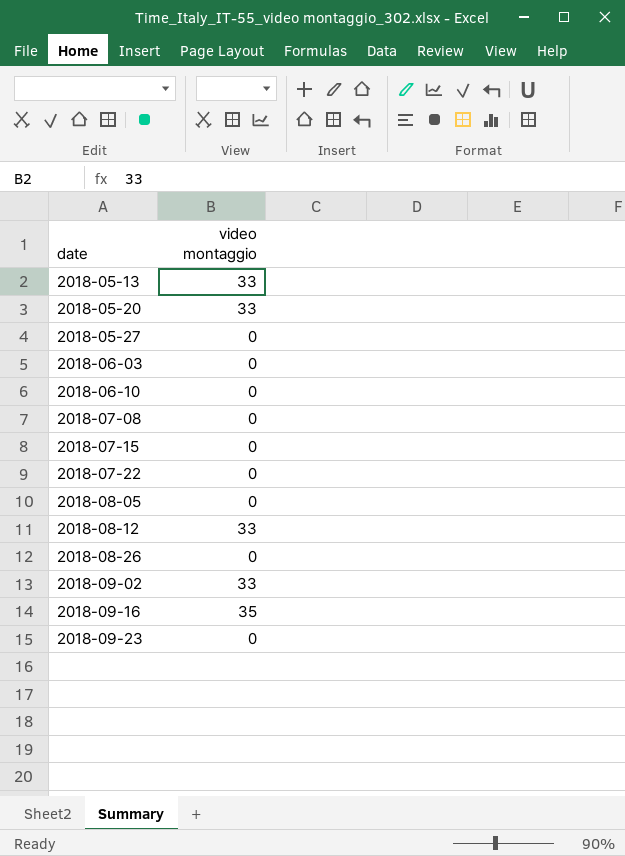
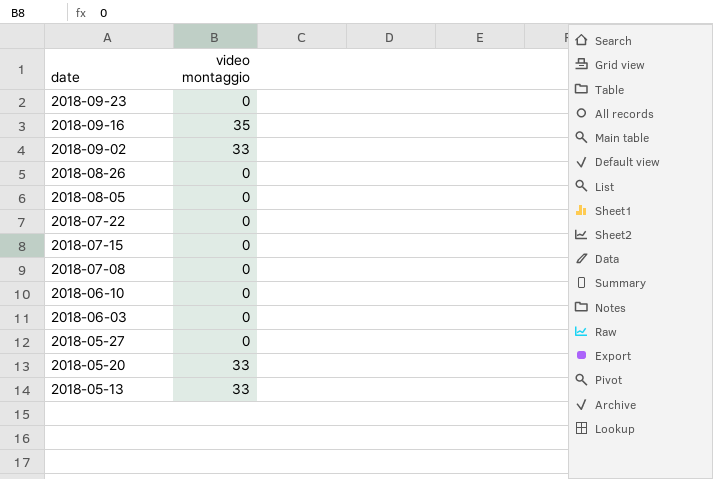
row order: date ascending -> date descending
row 2018-08-12: 33 -> none

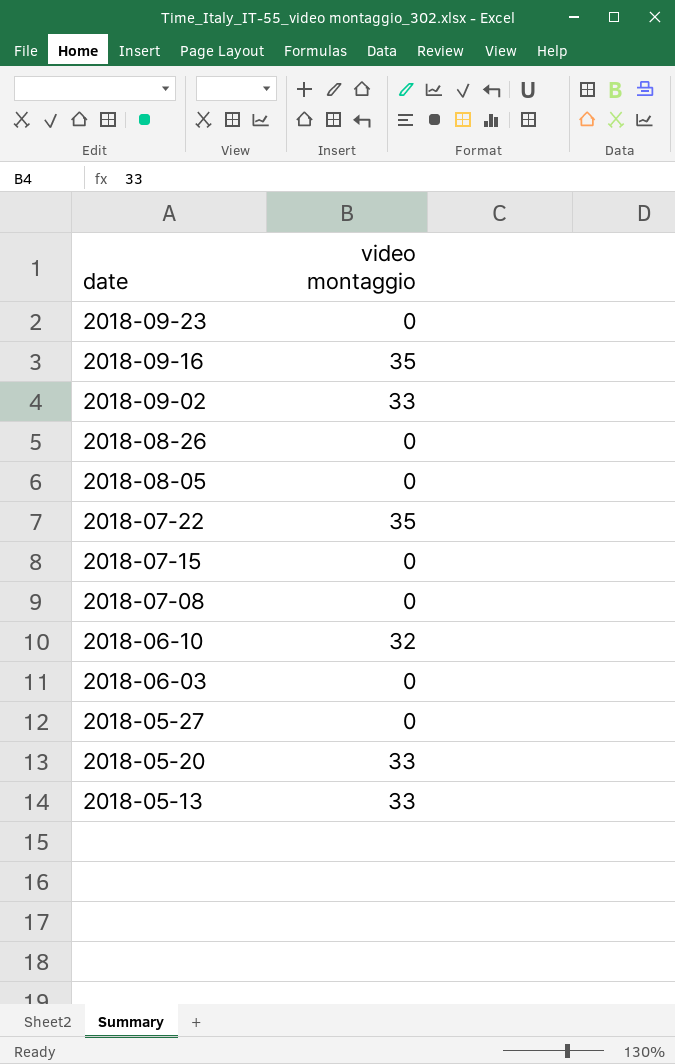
2018-07-22 | video montaggio: 0 -> 35
2018-06-10 | video montaggio: 0 -> 32

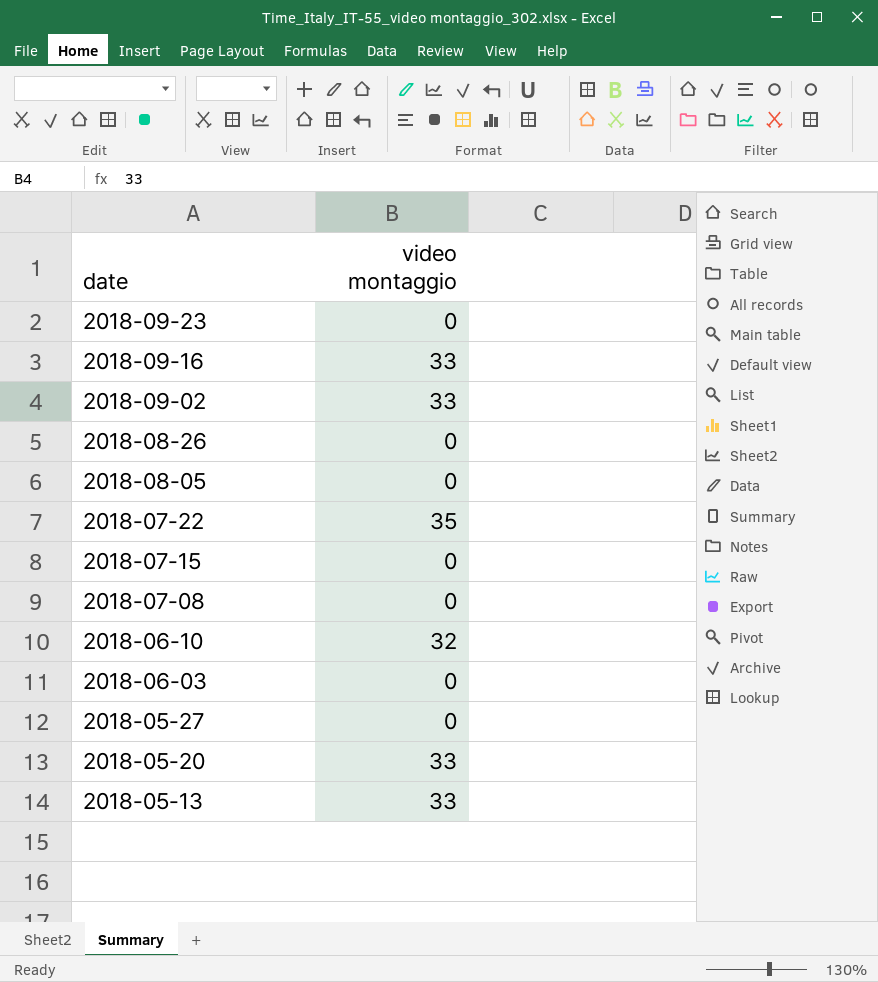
2018-09-16 | video montaggio: 35 -> 33

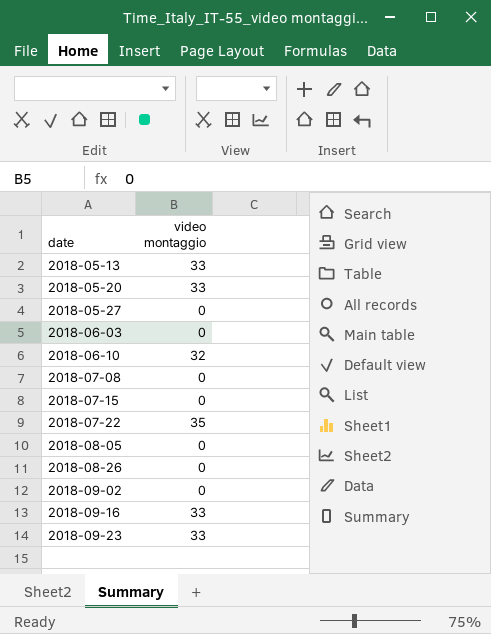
row order: date descending -> date ascending
2018-09-02 | video montaggio: 33 -> 0
2018-09-23 | video montaggio: 0 -> 33

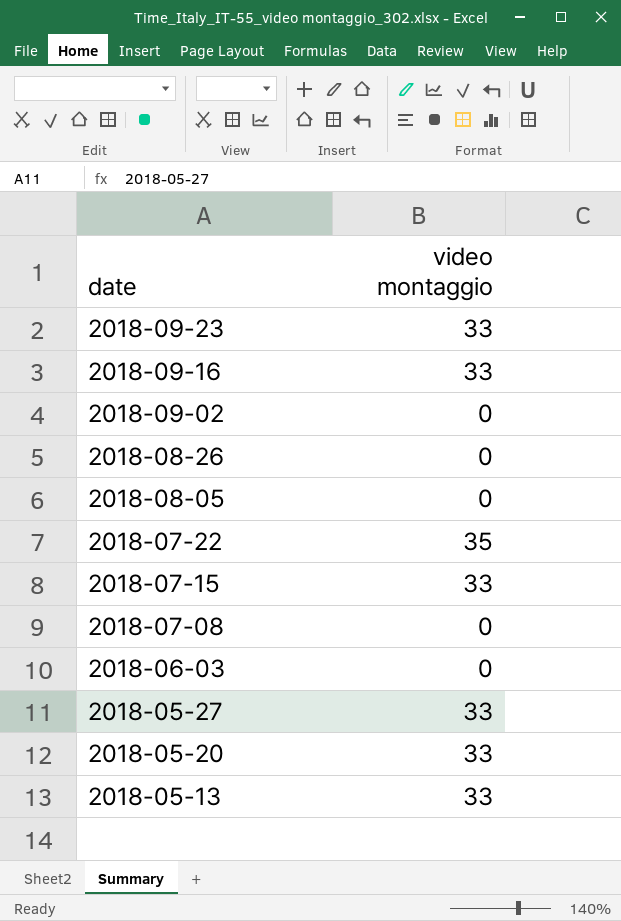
row order: date ascending -> date descending
row 2018-06-10: 32 -> none
2018-07-15 | video montaggio: 0 -> 33
2018-05-27 | video montaggio: 0 -> 33

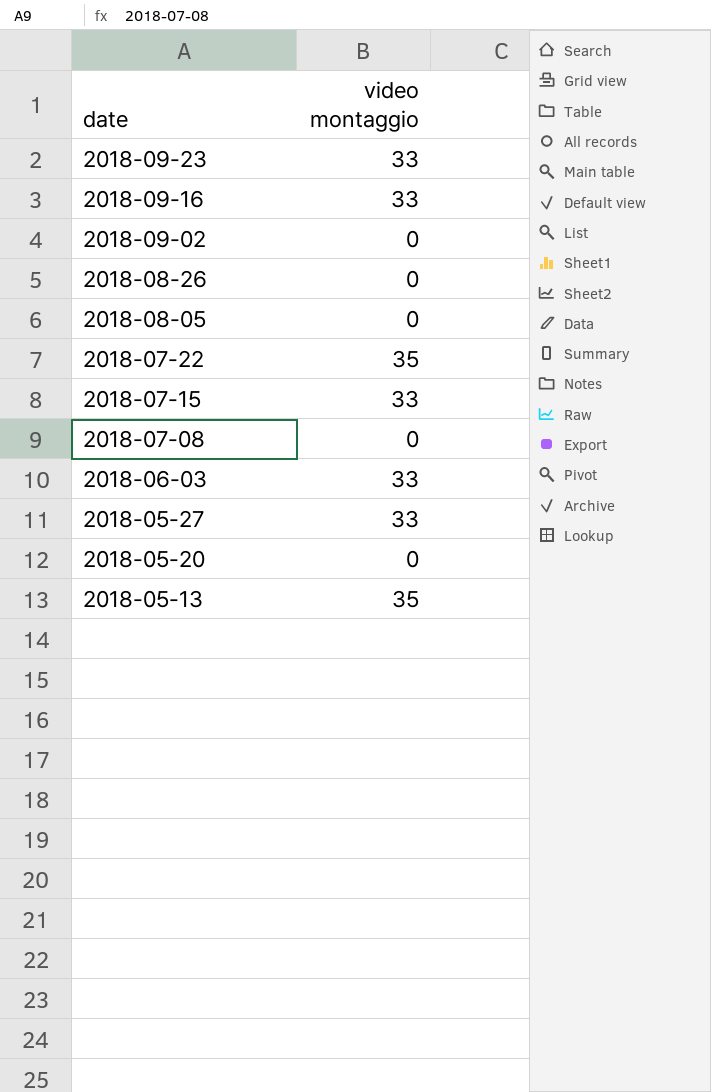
2018-06-03 | video montaggio: 0 -> 33
2018-05-20 | video montaggio: 33 -> 0
2018-05-13 | video montaggio: 33 -> 35

